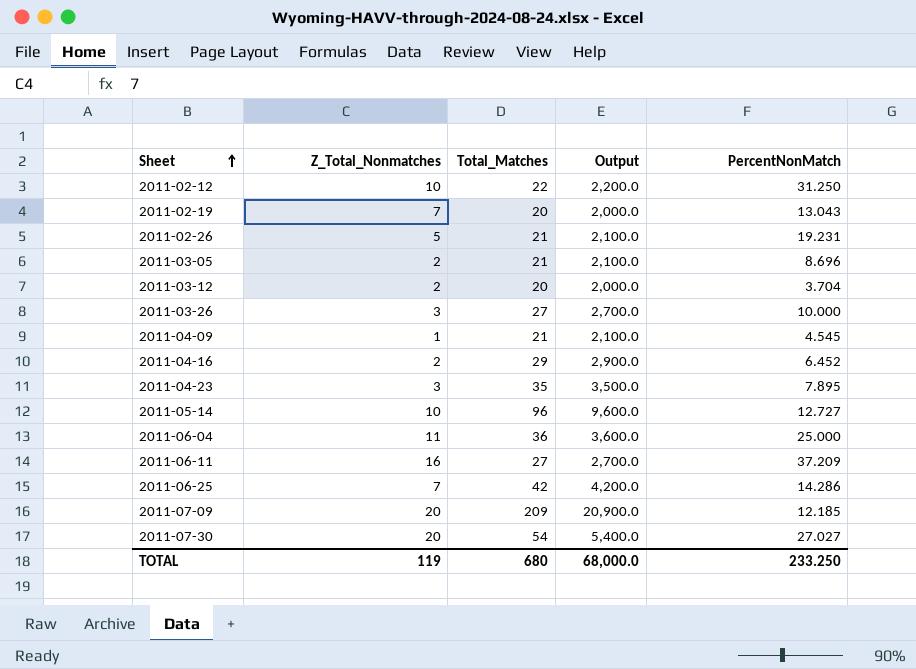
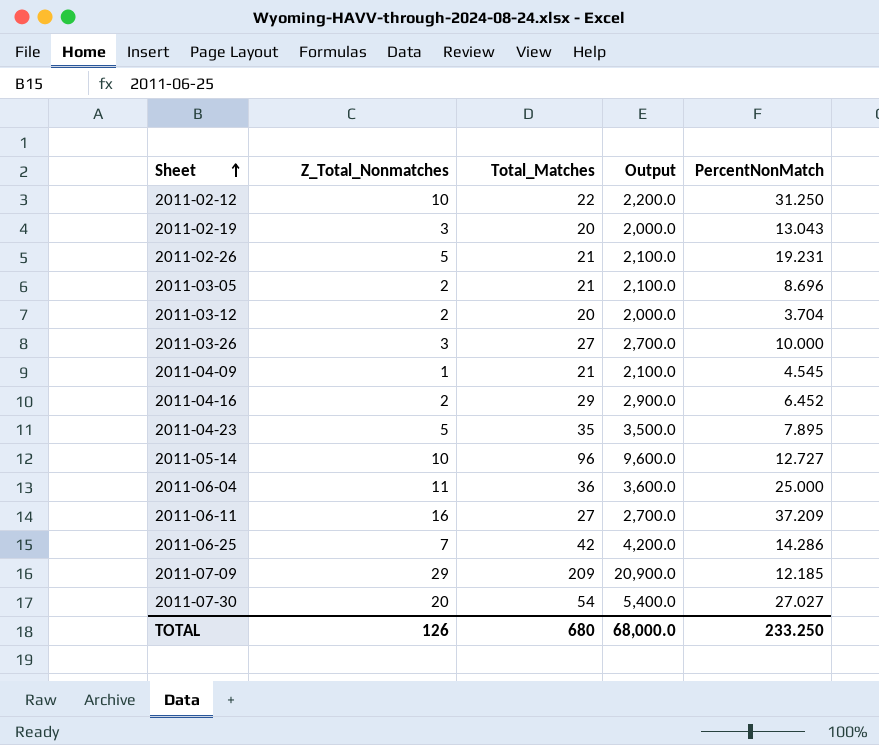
2011-02-19 | Z_Total_Nonmatches: 7 -> 3
2011-04-23 | Z_Total_Nonmatches: 3 -> 5
2011-07-09 | Z_Total_Nonmatches: 20 -> 29
TOTAL | Z_Total_Nonmatches: 119 -> 126

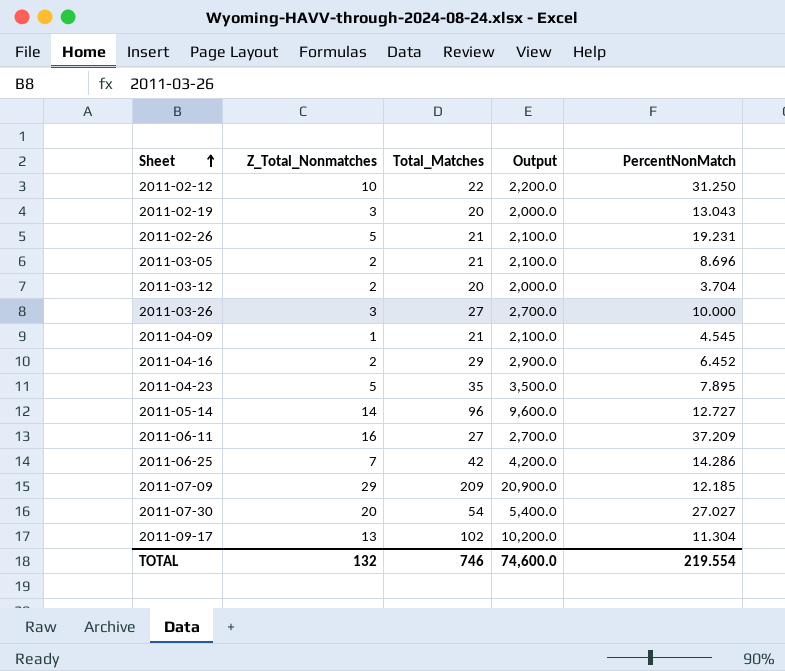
row 2011-06-04: 11 | 36 | 3,600.0 | 25.000 -> none
2011-05-14 | Z_Total_Nonmatches: 10 -> 14
row 2011-09-17: none -> 13 | 102 | 10,200.0 | 11.304
TOTAL | Z_Total_Nonmatches: 126 -> 132
TOTAL | Total_Matches: 680 -> 746
TOTAL | Output: 68,000.0 -> 74,600.0
TOTAL | PercentNonMatch: 233.250 -> 219.554

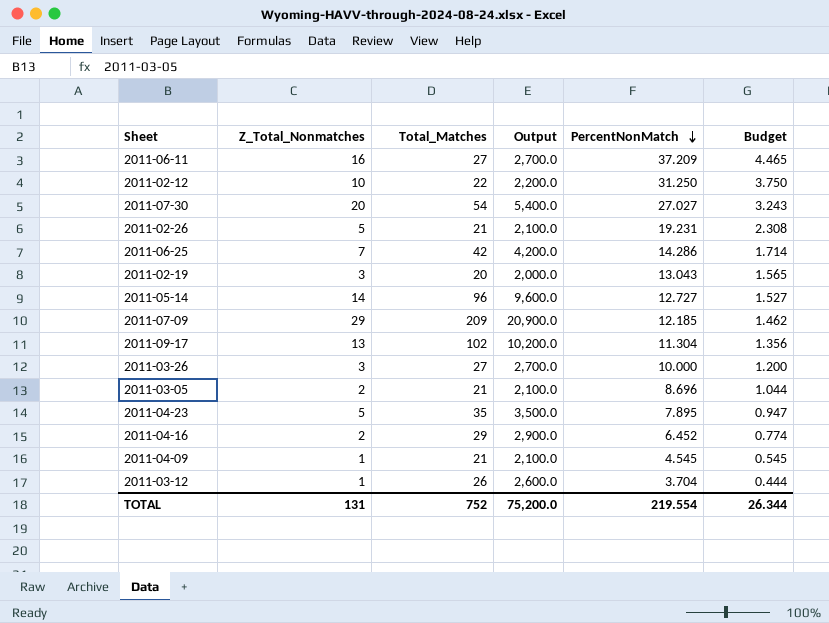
row order: Sheet ascending -> PercentNonMatch descending
column Budget | formula: none -> [PercentNonMatch] * 0.12
2011-03-12 | Z_Total_Nonmatches: 2 -> 1
2011-03-12 | Total_Matches: 20 -> 26
2011-03-12 | Output: 2,000.0 -> 2,600.0
TOTAL | Z_Total_Nonmatches: 132 -> 131
TOTAL | Total_Matches: 746 -> 752
TOTAL | Output: 74,600.0 -> 75,200.0

